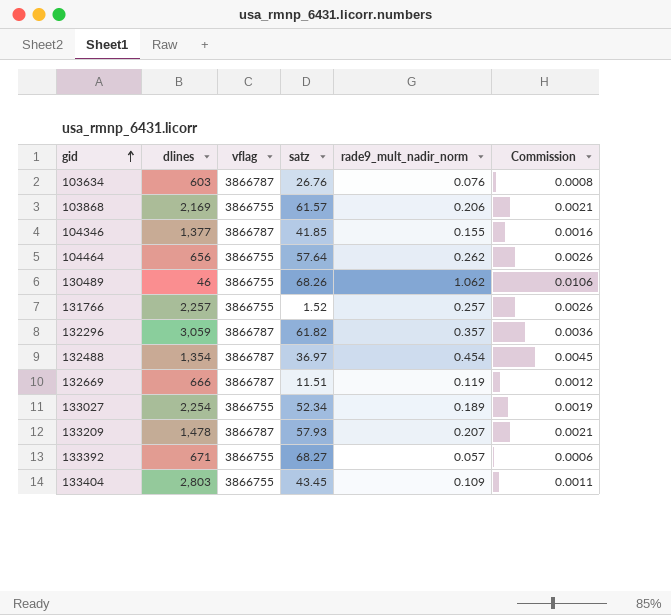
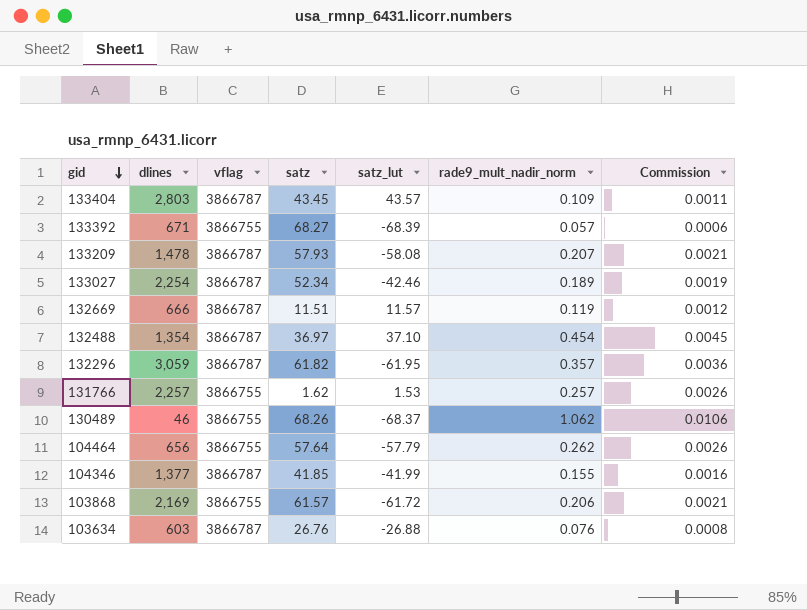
row order: gid ascending -> gid descending
column satz_lut | position: none -> 5
133404 | vflag: 3866755 -> 3866787
133027 | vflag: 3866755 -> 3866787
131766 | satz: 1.52 -> 1.62

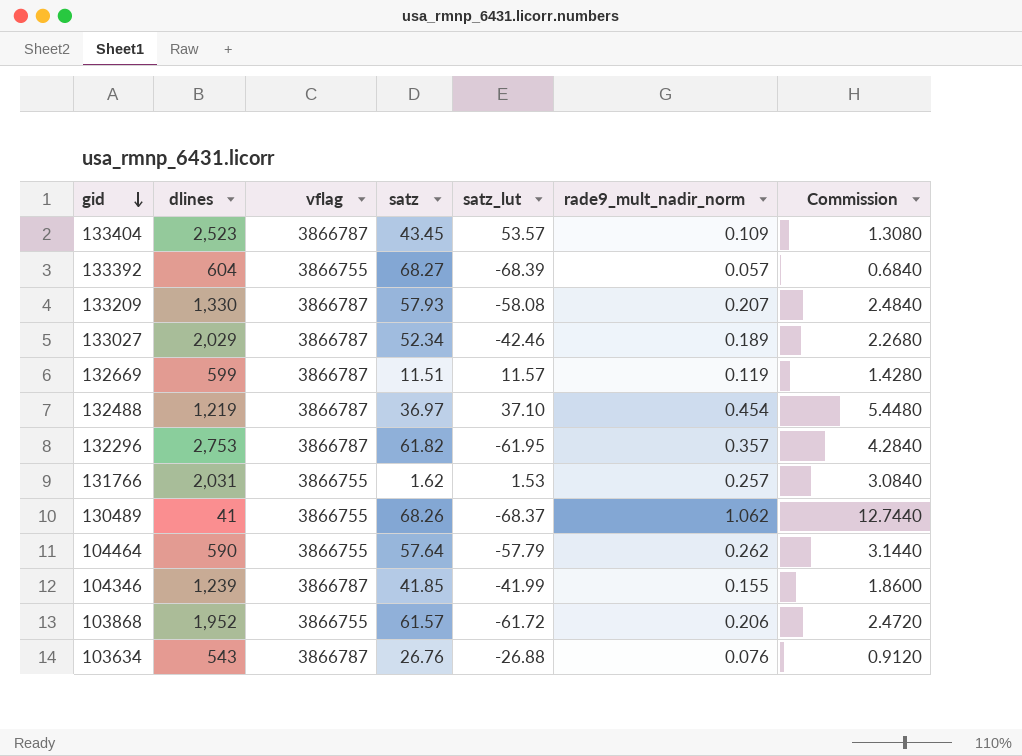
column Commission | formula: [rade9_mult_nadir_norm] * 0.01 -> [rade9_mult_nadir_norm] * 12
133404 | dlines: 2,803 -> 2,523
133404 | satz_lut: 43.57 -> 53.57
133392 | dlines: 671 -> 604
133209 | dlines: 1,478 -> 1,330
133027 | dlines: 2,254 -> 2,029
132669 | dlines: 666 -> 599
132488 | dlines: 1,354 -> 1,219
132296 | dlines: 3,059 -> 2,753
131766 | dlines: 2,257 -> 2,031
130489 | dlines: 46 -> 41
104464 | dlines: 656 -> 590
104346 | dlines: 1,377 -> 1,239
103868 | dlines: 2,169 -> 1,952
103634 | dlines: 603 -> 543

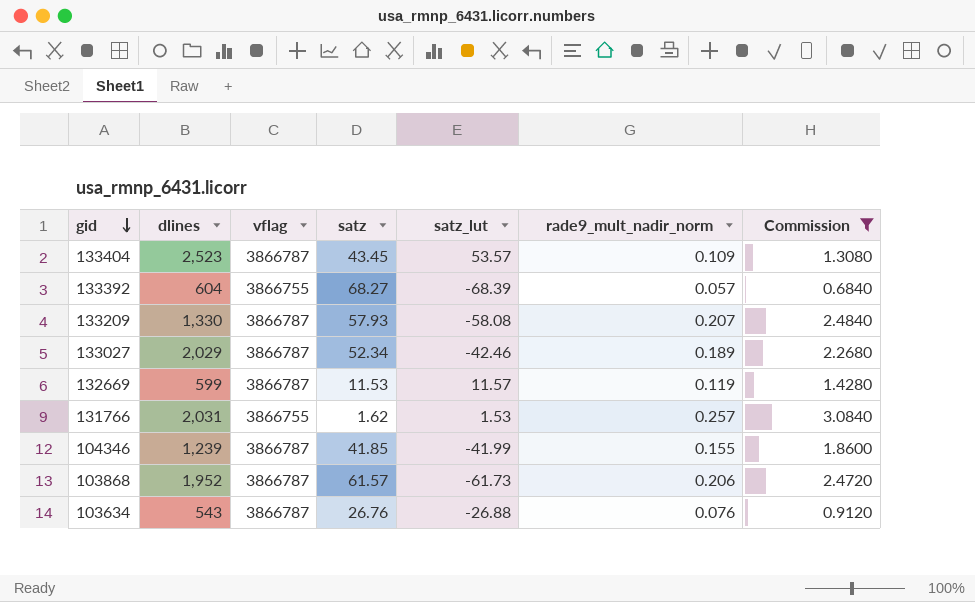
filter: none -> Commission <= 3.0840
132669 | satz: 11.51 -> 11.53
103868 | vflag: 3866755 -> 3866787
103868 | satz_lut: -61.72 -> -61.73

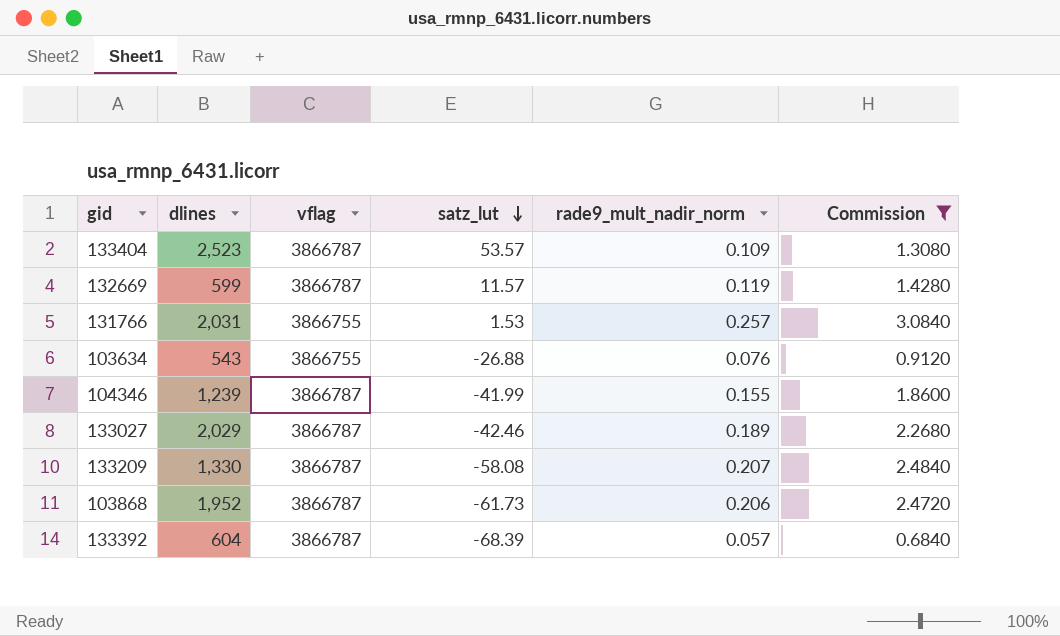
row order: gid descending -> satz_lut descending
column satz | position: 4 -> none
103634 | vflag: 3866787 -> 3866755
133392 | vflag: 3866755 -> 3866787

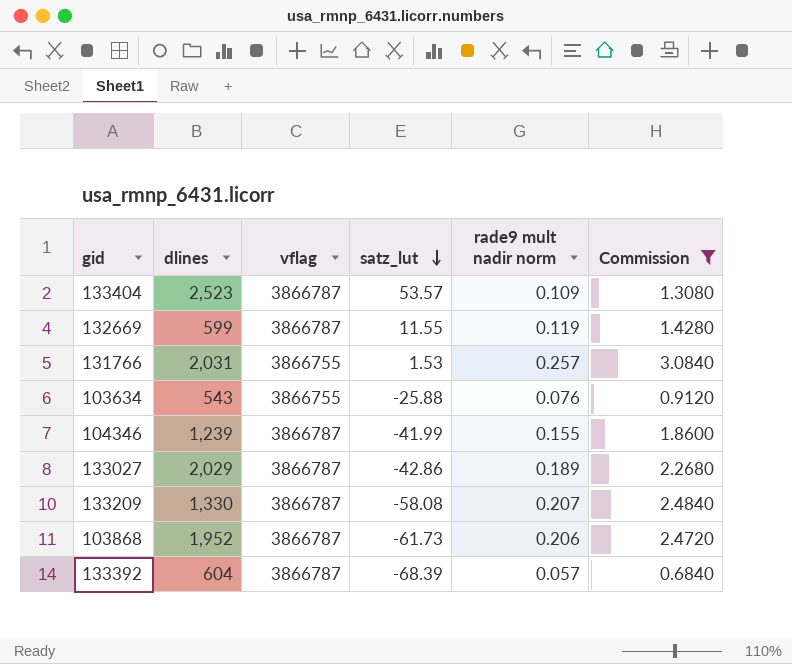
column name: rade9_mult_nadir_norm -> rade9 mult nadir norm
132669 | satz_lut: 11.57 -> 11.55
103634 | satz_lut: -26.88 -> -25.88
133027 | satz_lut: -42.46 -> -42.86

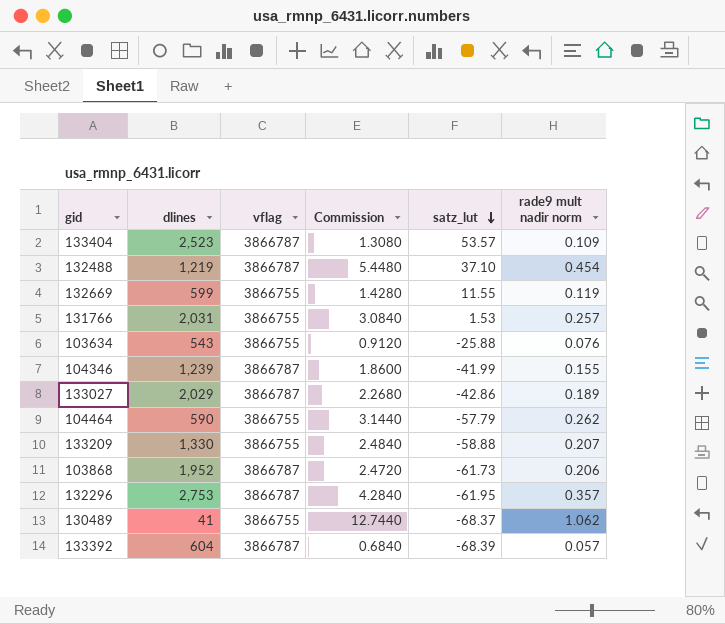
filter: Commission <= 3.0840 -> none
column Commission | position: 6 -> 4
132669 | vflag: 3866787 -> 3866755
133209 | vflag: 3866787 -> 3866755
133209 | satz_lut: -58.08 -> -58.88

